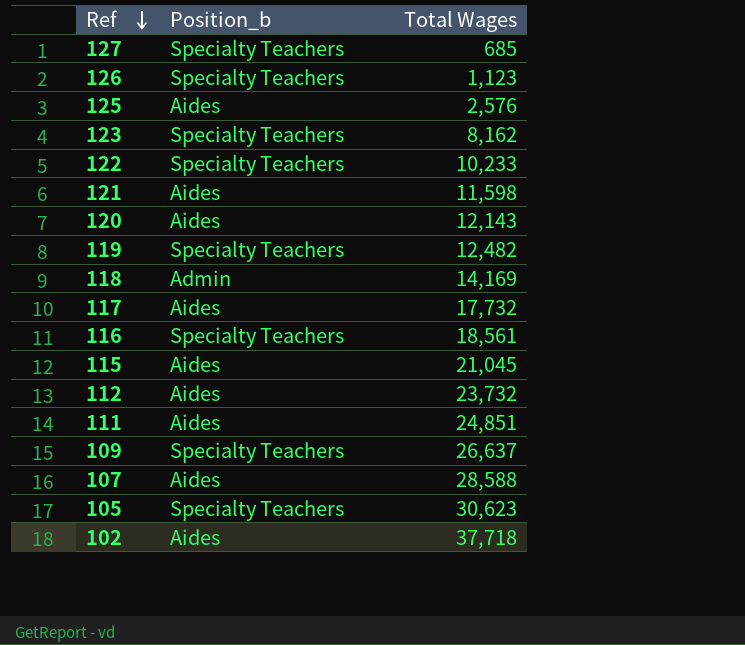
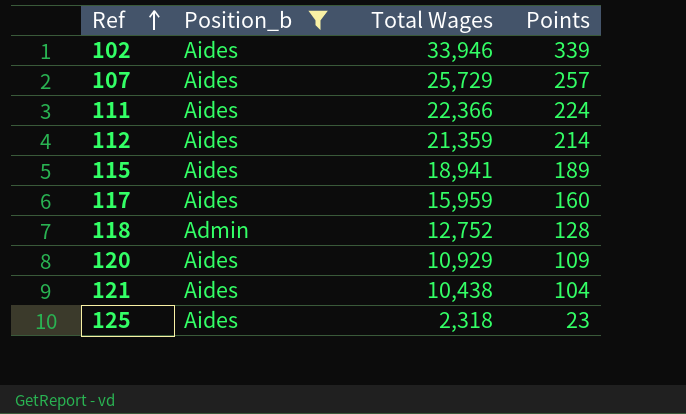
filter: none -> Position_b != Specialty Teachers
row order: Ref descending -> Ref ascending
column Points | formula: none -> [Total Wages] * 0.01
102 | Total Wages: 37,718 -> 33,946
107 | Total Wages: 28,588 -> 25,729
111 | Total Wages: 24,851 -> 22,366
112 | Total Wages: 23,732 -> 21,359
115 | Total Wages: 21,045 -> 18,941
117 | Total Wages: 17,732 -> 15,959
118 | Total Wages: 14,169 -> 12,752
120 | Total Wages: 12,143 -> 10,929
121 | Total Wages: 11,598 -> 10,438
125 | Total Wages: 2,576 -> 2,318

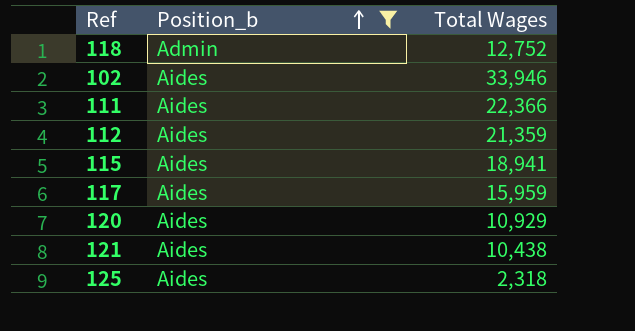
row order: Ref ascending -> Position_b ascending
column Points | formula: [Total Wages] * 0.01 -> none
row 107: Aides | 25,729 | 257 -> none

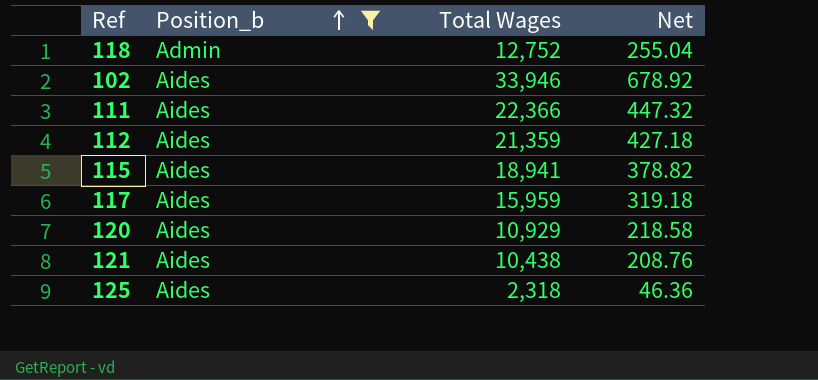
column Net | formula: none -> [Total Wages] * 0.02

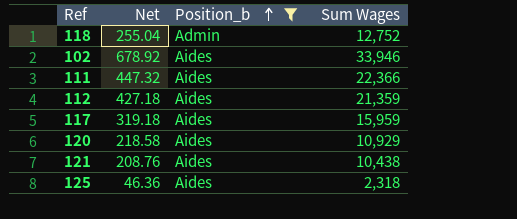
column Net | position: 4 -> 2
column name: Total Wages -> Sum Wages
row 115: Aides | 18,941 | 378.82 -> none

